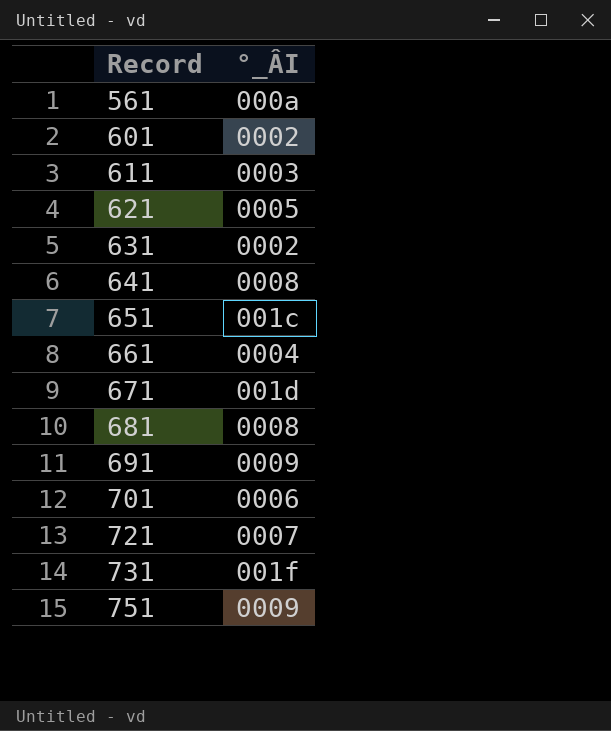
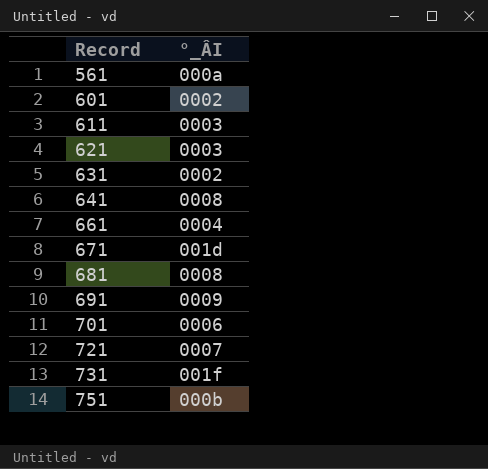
row 651: 001c -> none
621 | °_ÂI: 0005 -> 0003
751 | °_ÂI: 0009 -> 000b

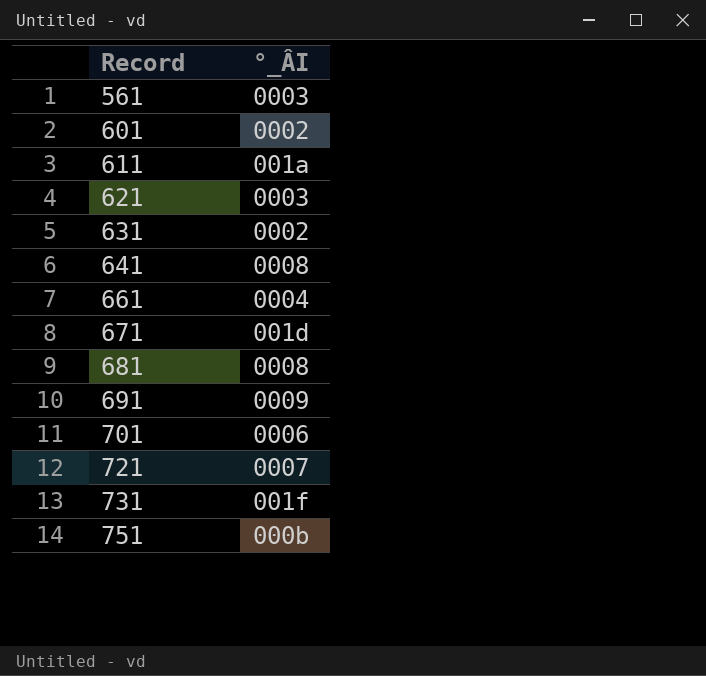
561 | °_ÂI: 000a -> 0003
611 | °_ÂI: 0003 -> 001a

